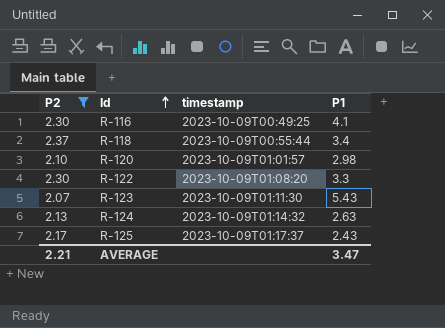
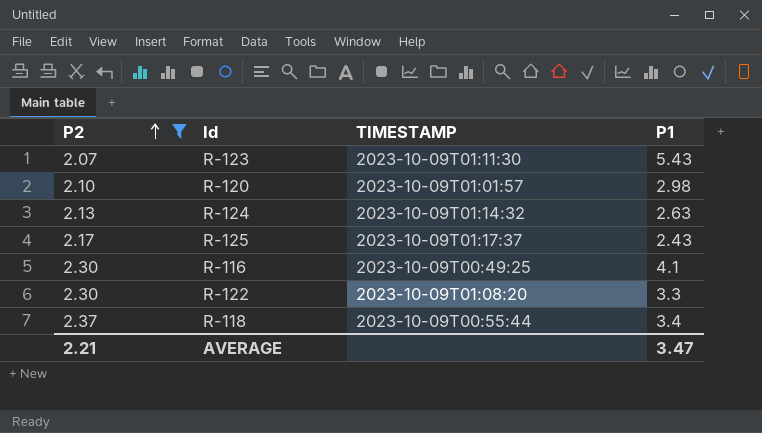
row order: Id ascending -> P2 ascending
column name: timestamp -> TIMESTAMP

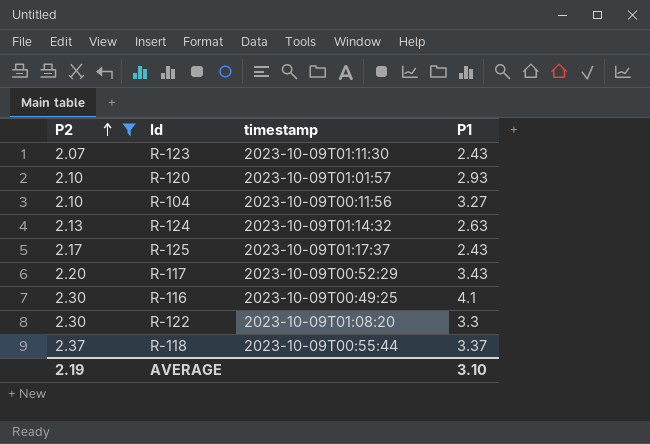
column name: TIMESTAMP -> timestamp
R-123 | P1: 5.43 -> 2.43
R-120 | P1: 2.98 -> 2.93
row R-104: none -> 2.10 | 2023-10-09T00:11:56 | 3.27
row R-117: none -> 2.20 | 2023-10-09T00:52:29 | 3.43
R-118 | P1: 3.4 -> 3.37
AVERAGE | P2: 2.21 -> 2.19
AVERAGE | P1: 3.47 -> 3.10

